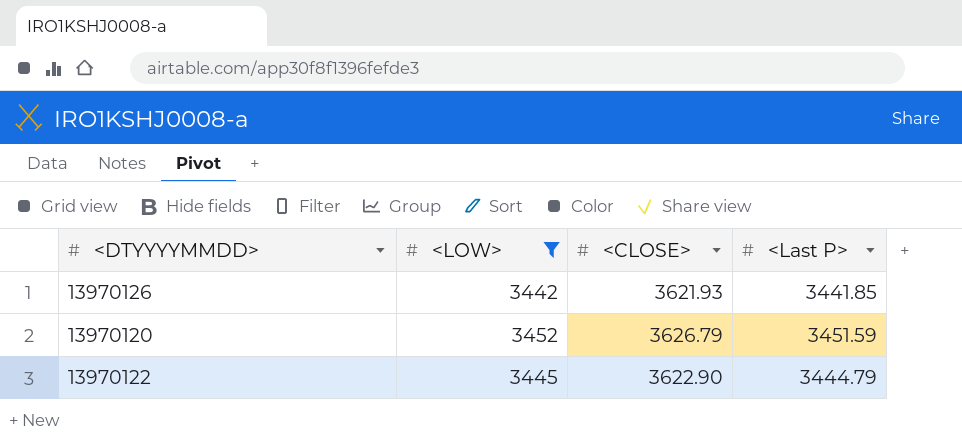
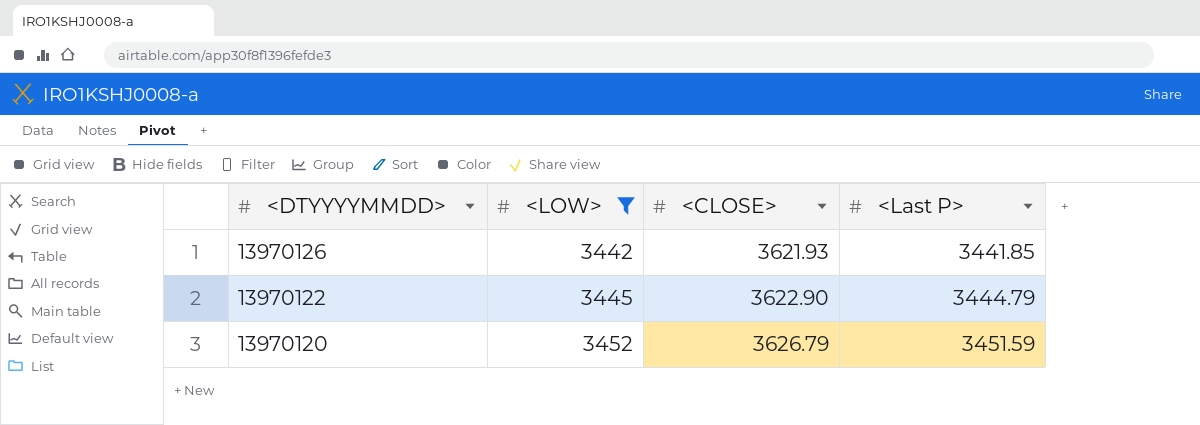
row order: none -> <DTYYYYMMDD> descending

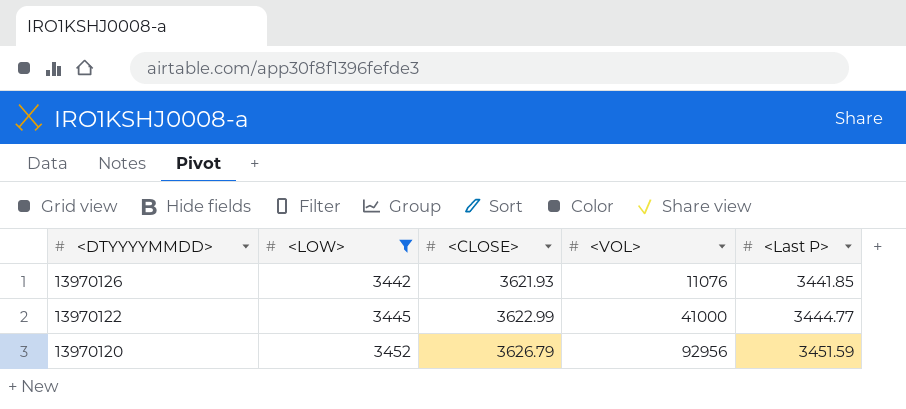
column <VOL> | position: none -> 4
13970122 | <CLOSE>: 3622.90 -> 3622.99
13970122 | <Last P>: 3444.79 -> 3444.77

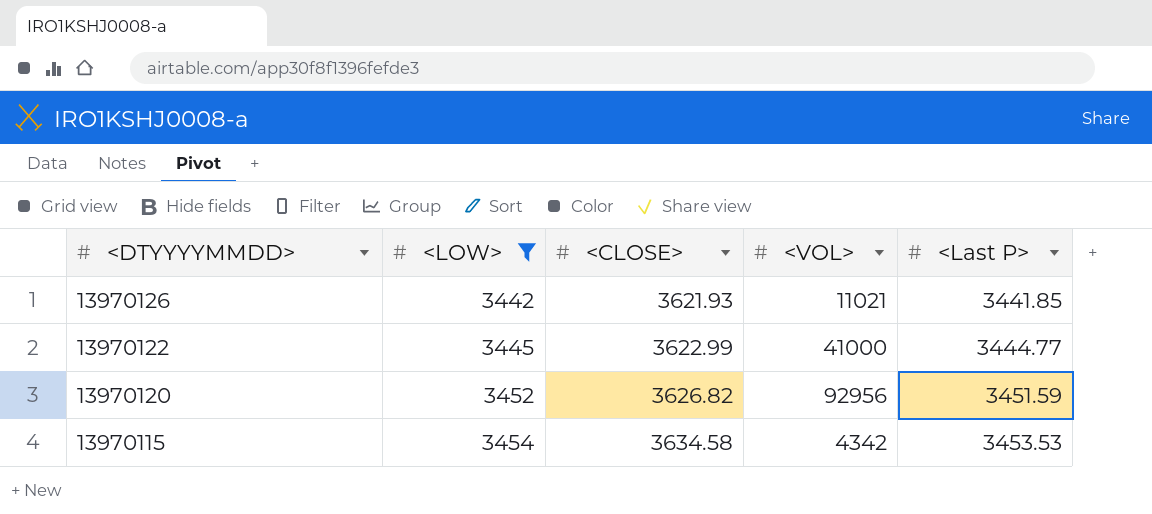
13970126 | <VOL>: 11076 -> 11021
13970120 | <CLOSE>: 3626.79 -> 3626.82
row 13970115: none -> 3454 | 3634.58 | 4342 | 3453.53

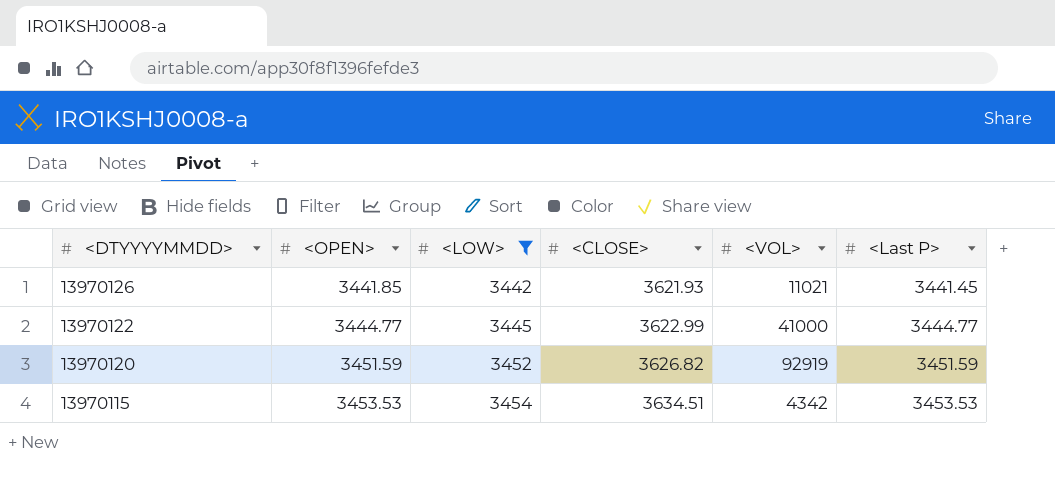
column <OPEN> | position: none -> 2
13970126 | <Last P>: 3441.85 -> 3441.45
13970120 | <VOL>: 92956 -> 92919
13970115 | <CLOSE>: 3634.58 -> 3634.51

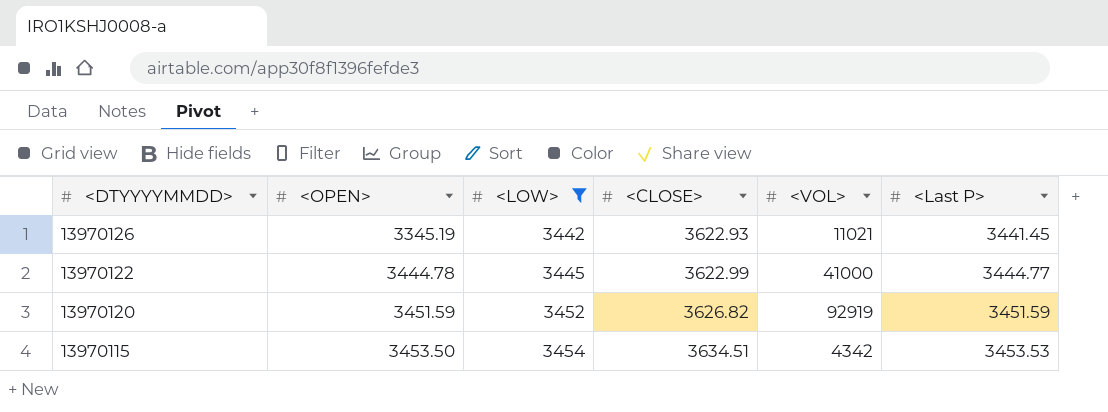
13970126 | <OPEN>: 3441.85 -> 3345.19
13970126 | <CLOSE>: 3621.93 -> 3622.93
13970122 | <OPEN>: 3444.77 -> 3444.78
13970115 | <OPEN>: 3453.53 -> 3453.50

